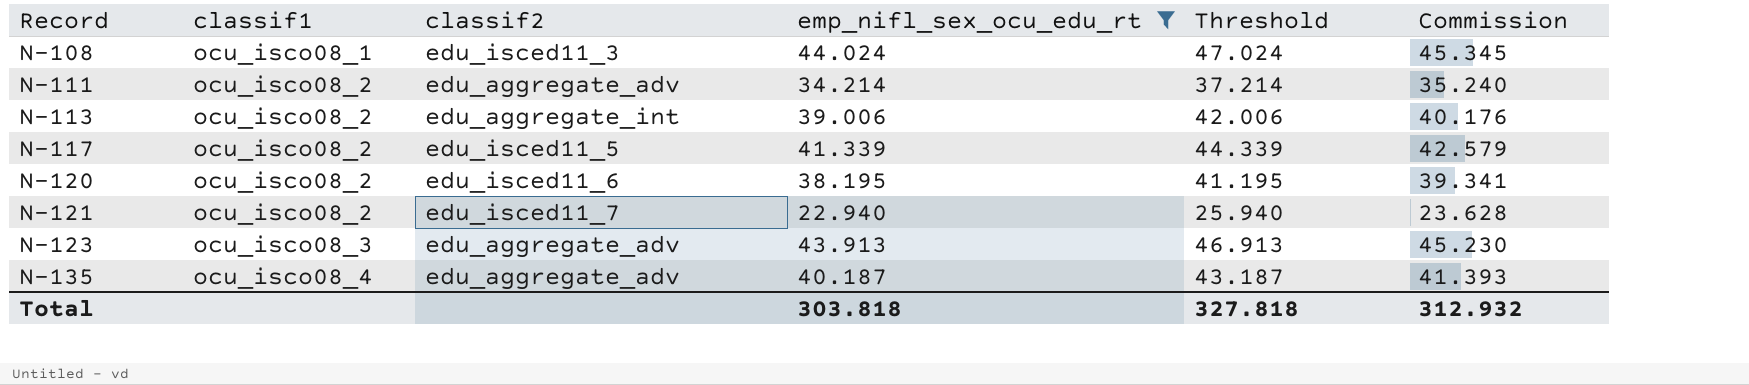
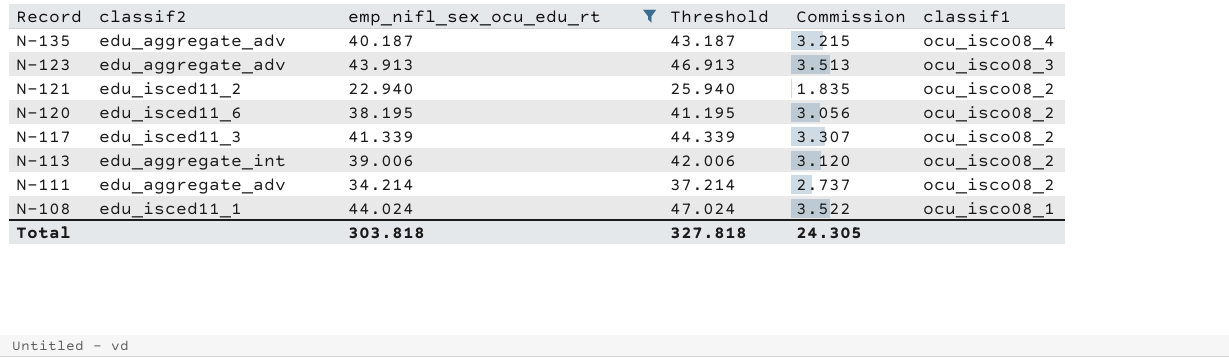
row order: Record ascending -> Record descending
column Commission | formula: [emp_nifl_sex_ocu_edu_rt] * 1.03 -> [emp_nifl_sex_ocu_edu_rt] * 0.08
column classif1 | position: 2 -> 6
N-121 | classif2: edu_isced11_7 -> edu_isced11_2
N-117 | classif2: edu_isced11_5 -> edu_isced11_3
N-108 | classif2: edu_isced11_3 -> edu_isced11_1
Total | Commission: 312.932 -> 24.305

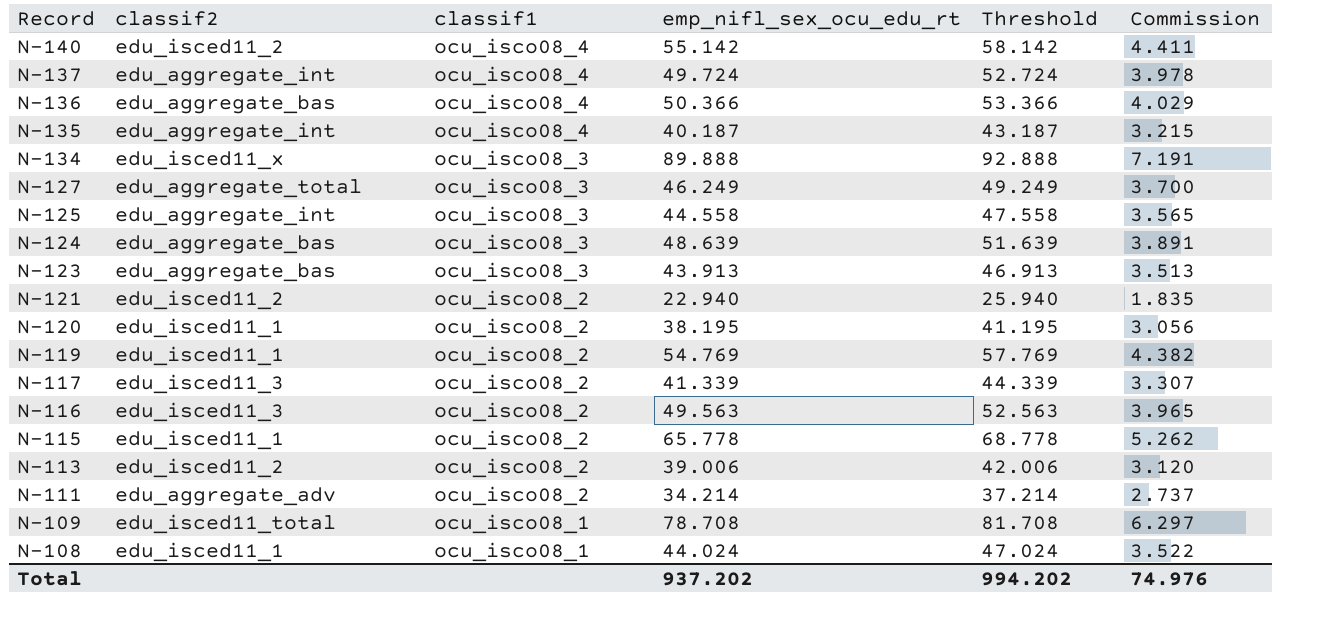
filter: emp_nifl_sex_ocu_edu_rt <= 44.024 -> none
column classif1 | position: 6 -> 3
N-135 | classif2: edu_aggregate_adv -> edu_aggregate_int
N-123 | classif2: edu_aggregate_adv -> edu_aggregate_bas
N-120 | classif2: edu_isced11_6 -> edu_isced11_1
N-113 | classif2: edu_aggregate_int -> edu_isced11_2
Total | emp_nifl_sex_ocu_edu_rt: 303.818 -> 937.202
Total | Threshold: 327.818 -> 994.202
Total | Commission: 24.305 -> 74.976

